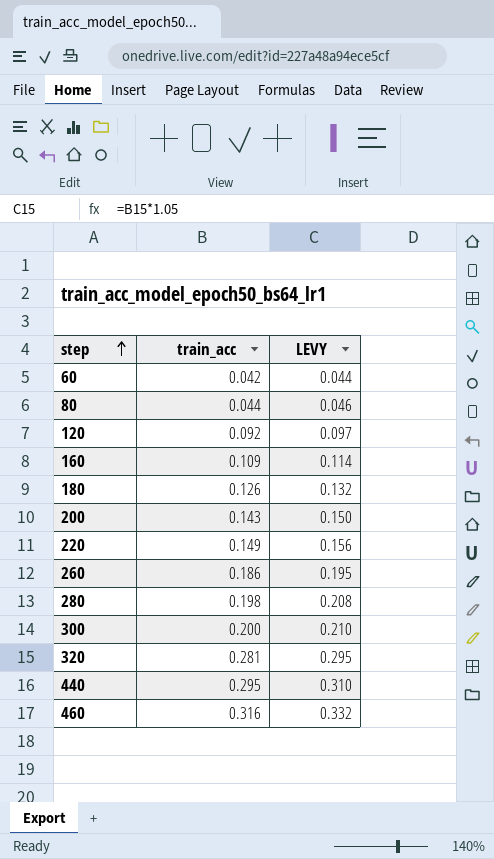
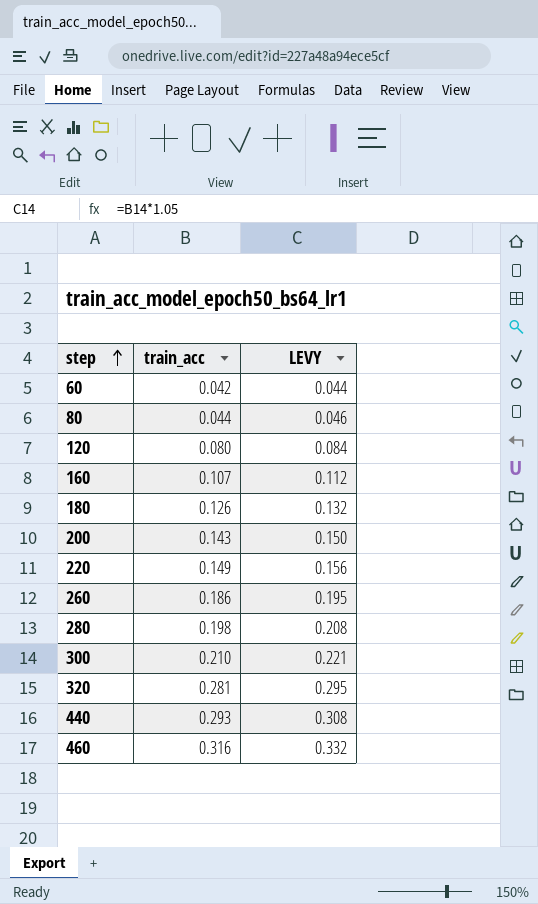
120 | train_acc: 0.092 -> 0.080
120 | LEVY: 0.097 -> 0.084
160 | train_acc: 0.109 -> 0.107
160 | LEVY: 0.114 -> 0.112
300 | train_acc: 0.200 -> 0.210
300 | LEVY: 0.210 -> 0.221
440 | train_acc: 0.295 -> 0.293
440 | LEVY: 0.310 -> 0.308

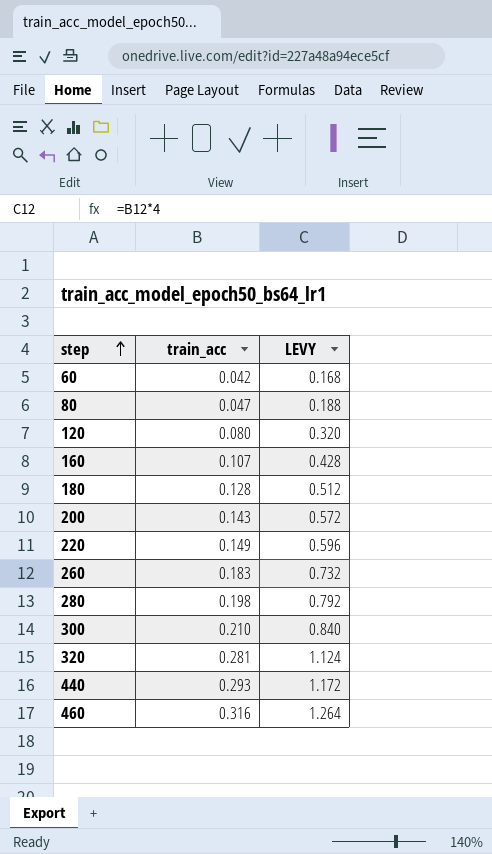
column LEVY | formula: [train_acc] * 1.05 -> [train_acc] * 4
80 | train_acc: 0.044 -> 0.047
180 | train_acc: 0.126 -> 0.128
260 | train_acc: 0.186 -> 0.183

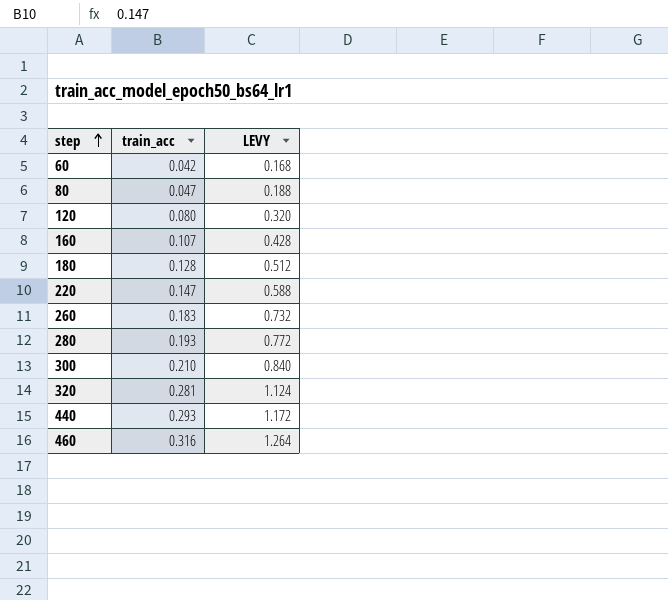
row 200: 0.143 | 0.572 -> none
220 | train_acc: 0.149 -> 0.147
220 | LEVY: 0.596 -> 0.588
280 | train_acc: 0.198 -> 0.193
280 | LEVY: 0.792 -> 0.772

